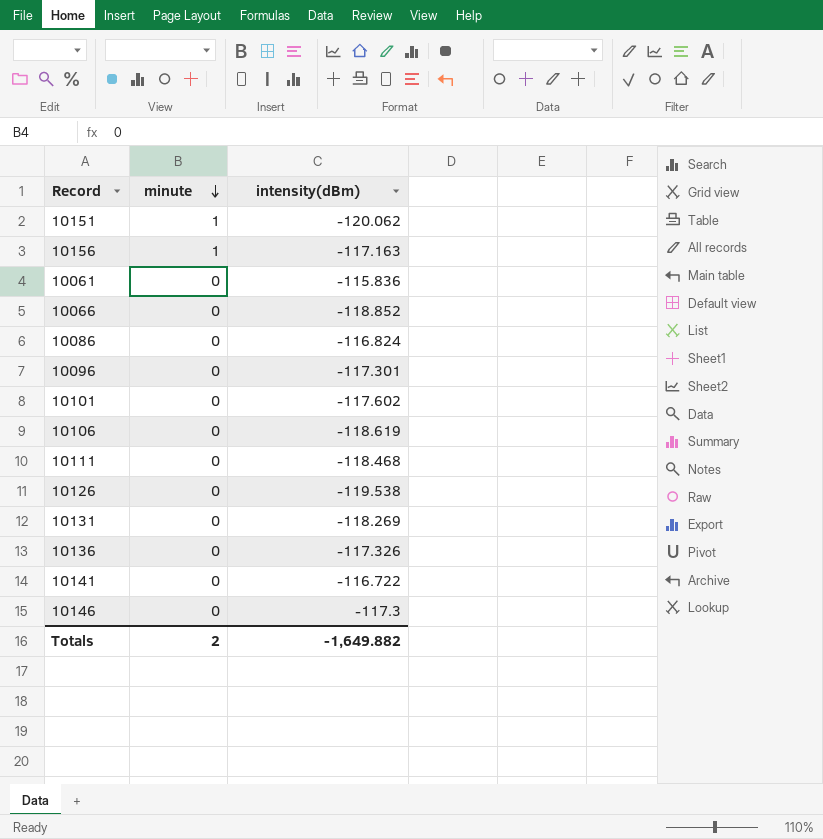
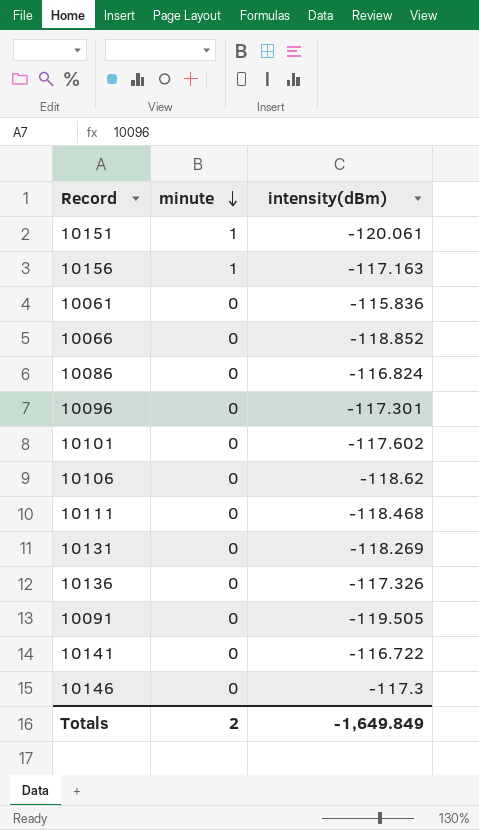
row 10126: 0 | -119.538 -> none
10151 | intensity(dBm): -120.062 -> -120.061
10106 | intensity(dBm): -118.619 -> -118.62
row 10091: none -> 0 | -119.505
Totals | intensity(dBm): -1,649.882 -> -1,649.849

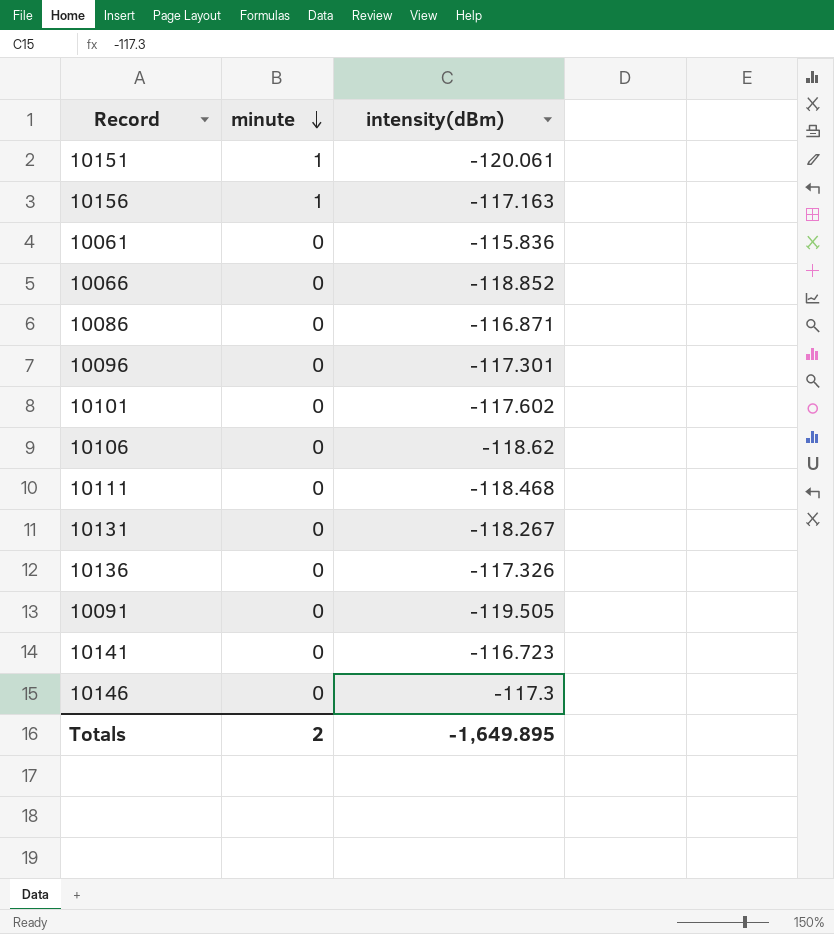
10086 | intensity(dBm): -116.824 -> -116.871
10131 | intensity(dBm): -118.269 -> -118.267
10141 | intensity(dBm): -116.722 -> -116.723
Totals | intensity(dBm): -1,649.849 -> -1,649.895

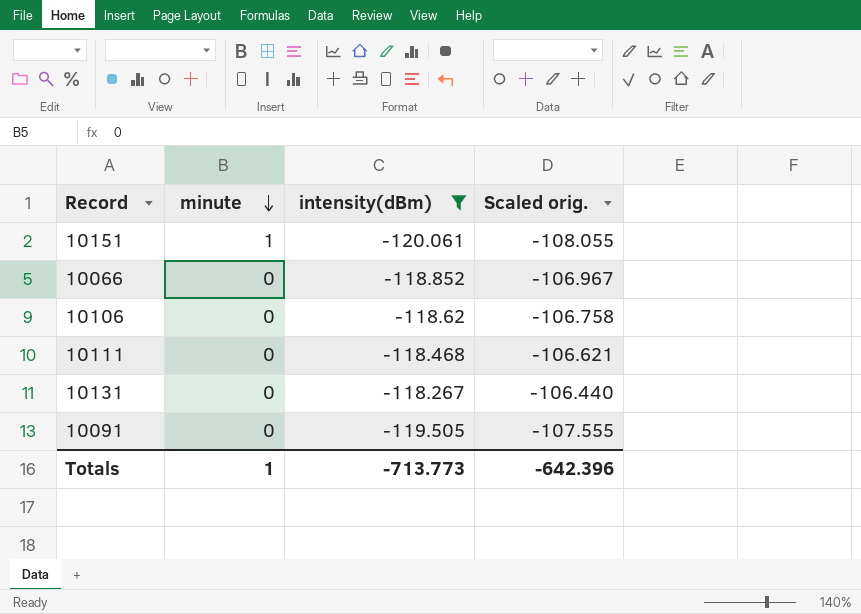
filter: none -> intensity(dBm) <= -118.267
column Scaled orig. | formula: none -> [intensity(dBm)] * 0.9
Totals | minute: 2 -> 1
Totals | intensity(dBm): -1,649.895 -> -713.773

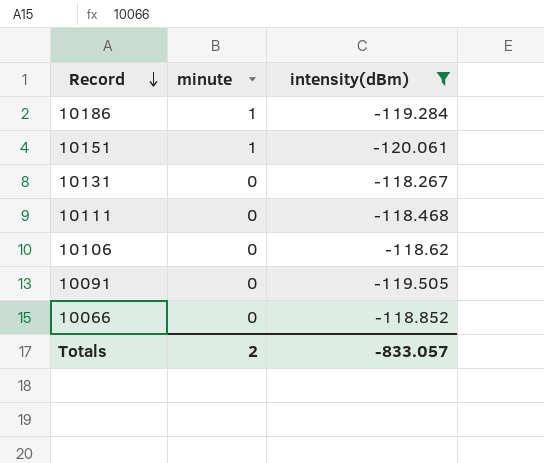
row order: minute descending -> Record descending
column Scaled orig. | formula: [intensity(dBm)] * 0.9 -> none
row 10186: none -> 1 | -119.284
Totals | minute: 1 -> 2
Totals | intensity(dBm): -713.773 -> -833.057

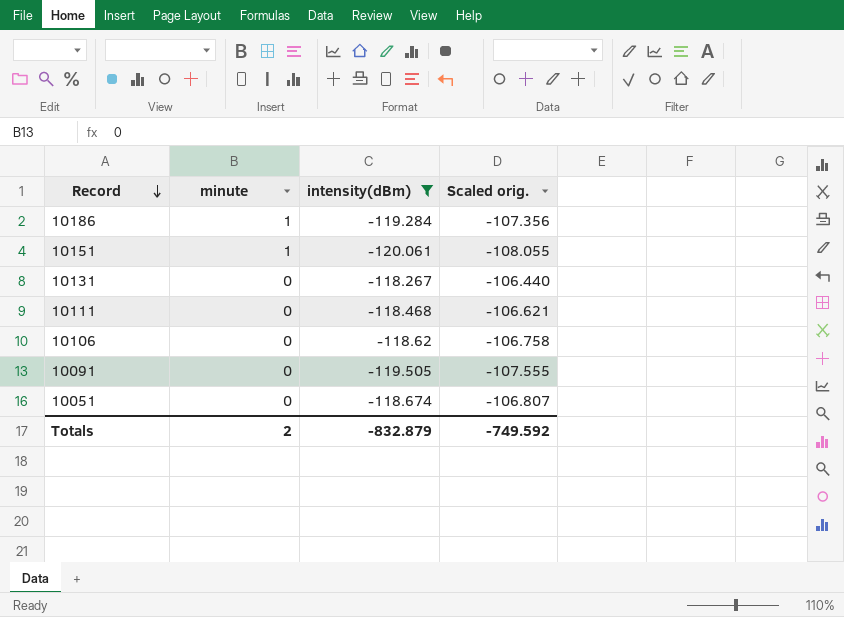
column Scaled orig. | formula: none -> [intensity(dBm)] * 0.9
row 10066: 0 | -118.852 -> none
row 10051: none -> 0 | -118.674 | -106.807
Totals | intensity(dBm): -833.057 -> -832.879

